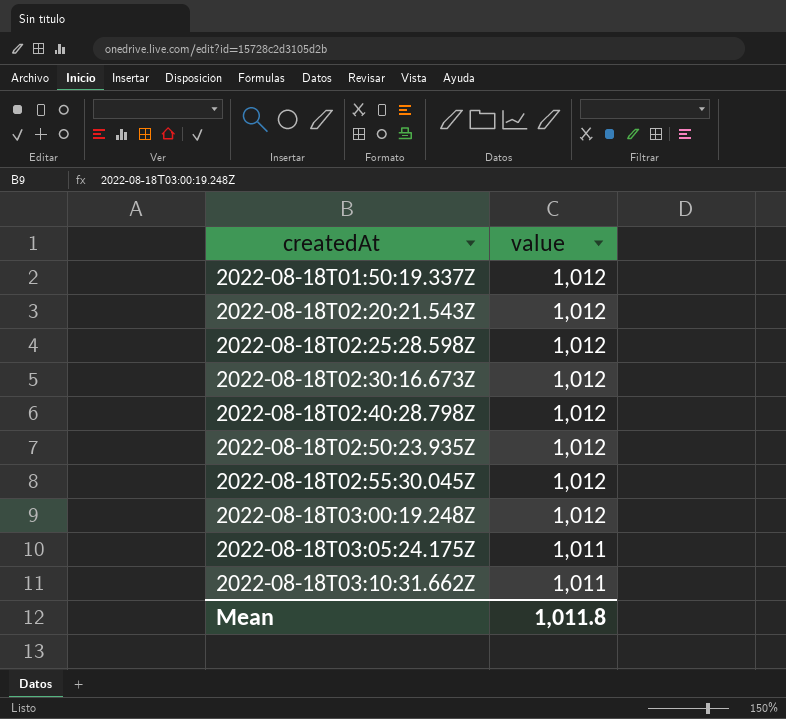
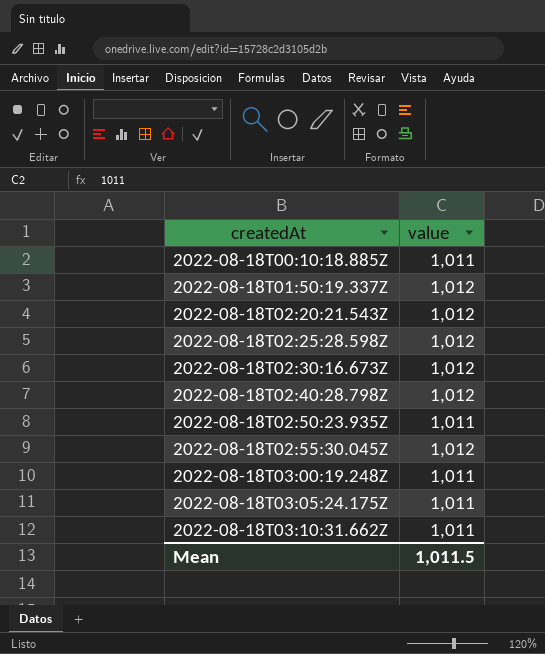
row 2022-08-18T00:10:18.885Z: none -> 1,011
2022-08-18T02:50:23.935Z | value: 1,012 -> 1,011
2022-08-18T03:00:19.248Z | value: 1,012 -> 1,011
Mean | value: 1,011.8 -> 1,011.5

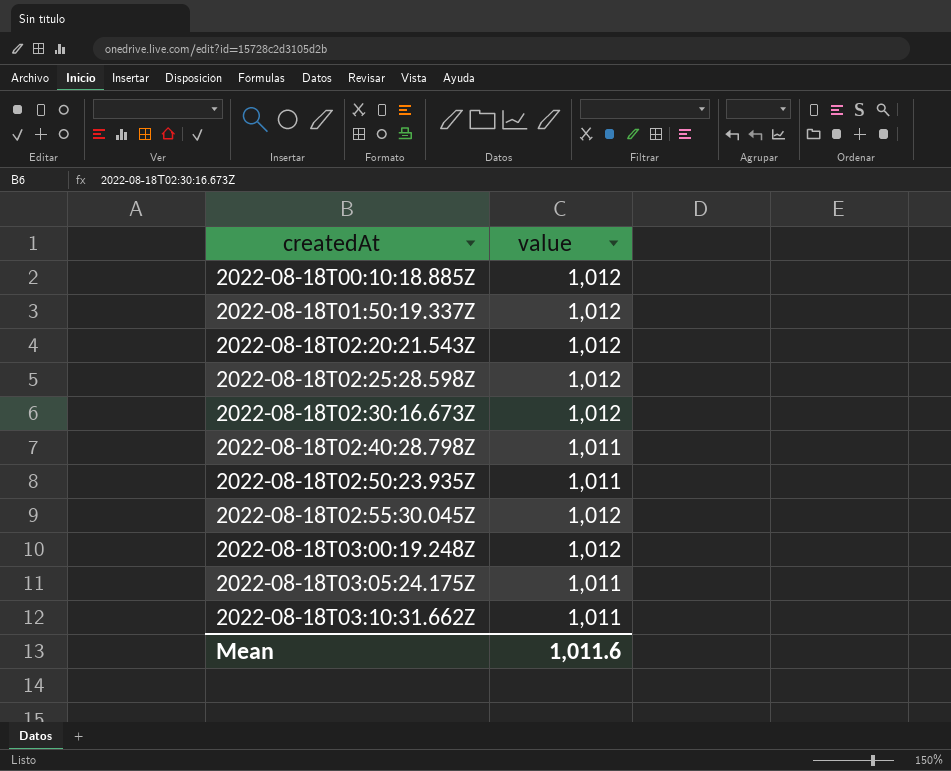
2022-08-18T00:10:18.885Z | value: 1,011 -> 1,012
2022-08-18T02:40:28.798Z | value: 1,012 -> 1,011
2022-08-18T03:00:19.248Z | value: 1,011 -> 1,012
Mean | value: 1,011.5 -> 1,011.6

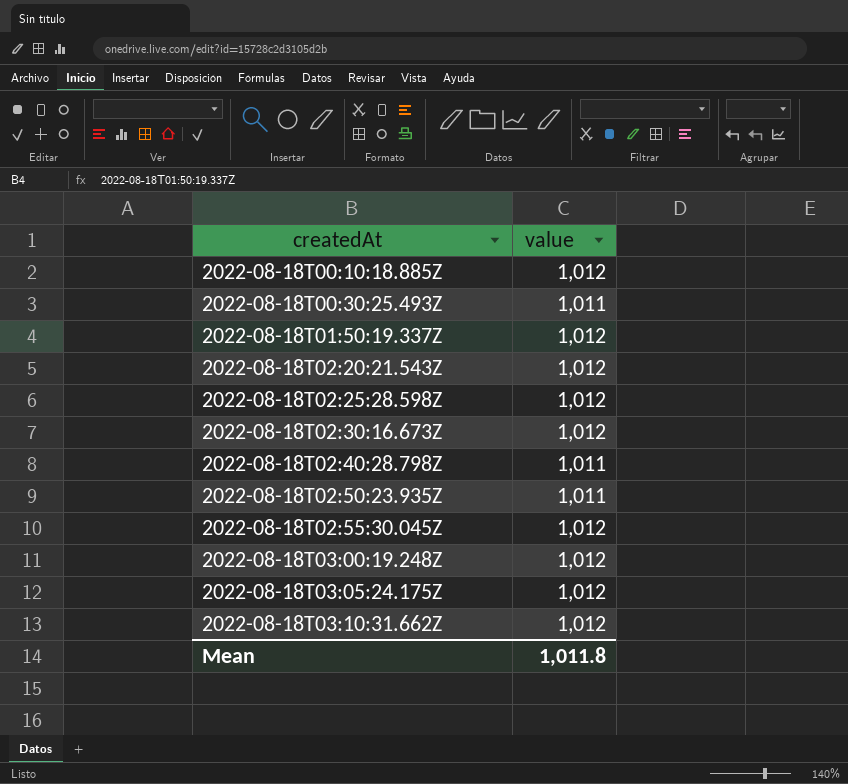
row 2022-08-18T00:30:25.493Z: none -> 1,011
2022-08-18T03:05:24.175Z | value: 1,011 -> 1,012
2022-08-18T03:10:31.662Z | value: 1,011 -> 1,012
Mean | value: 1,011.6 -> 1,011.8

